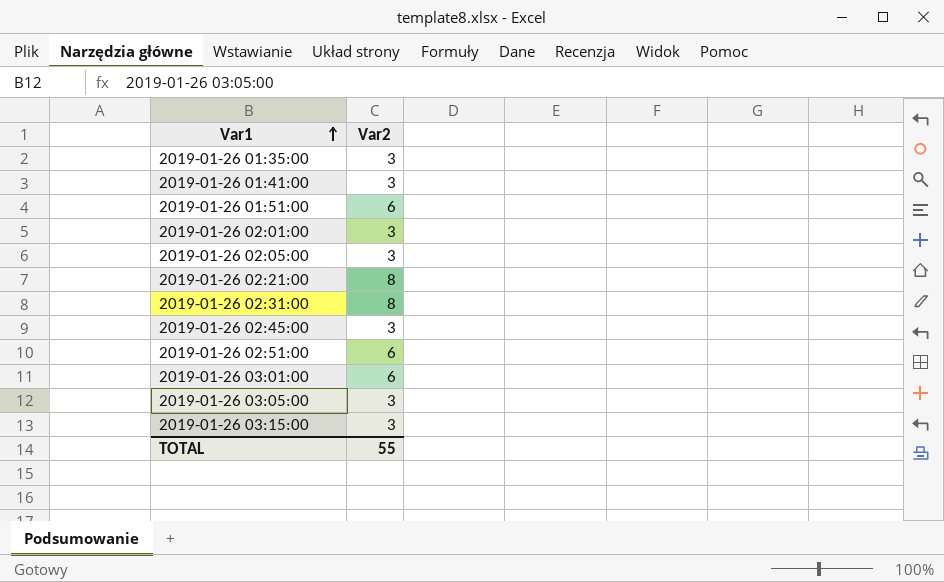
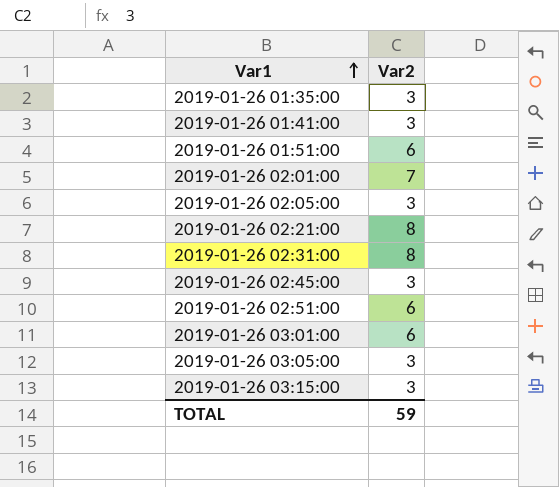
2019-01-26 02:01:00 | Var2: 3 -> 7
TOTAL | Var2: 55 -> 59

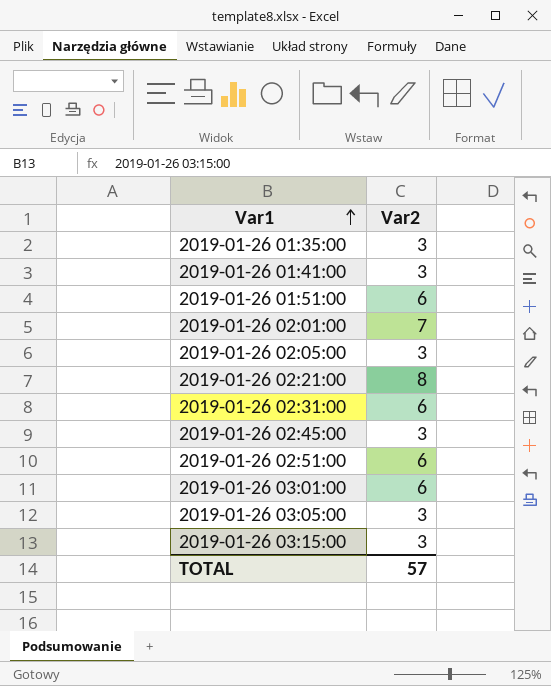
2019-01-26 02:31:00 | Var2: 8 -> 6
TOTAL | Var2: 59 -> 57

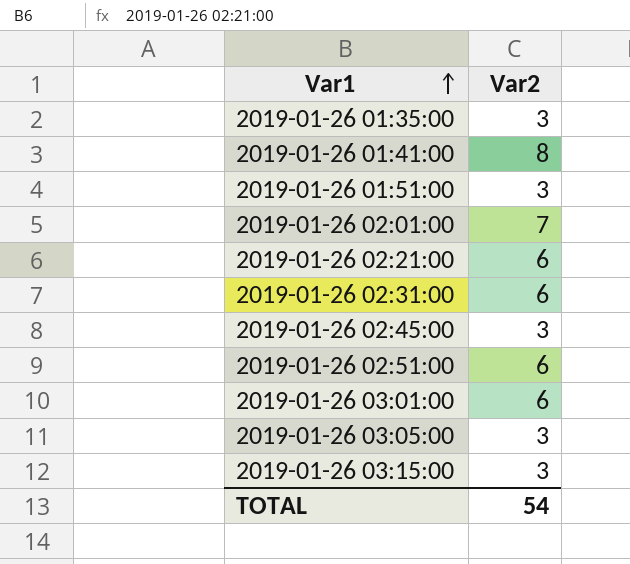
row 2019-01-26 02:05:00: 3 -> none
2019-01-26 01:41:00 | Var2: 3 -> 8
2019-01-26 01:51:00 | Var2: 6 -> 3
2019-01-26 02:21:00 | Var2: 8 -> 6
TOTAL | Var2: 57 -> 54

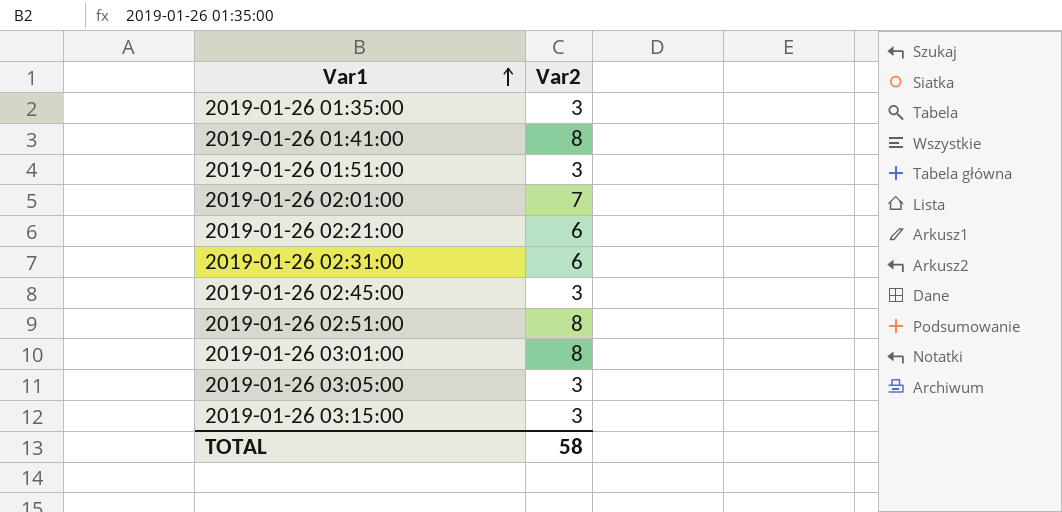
2019-01-26 02:51:00 | Var2: 6 -> 8
2019-01-26 03:01:00 | Var2: 6 -> 8
TOTAL | Var2: 54 -> 58

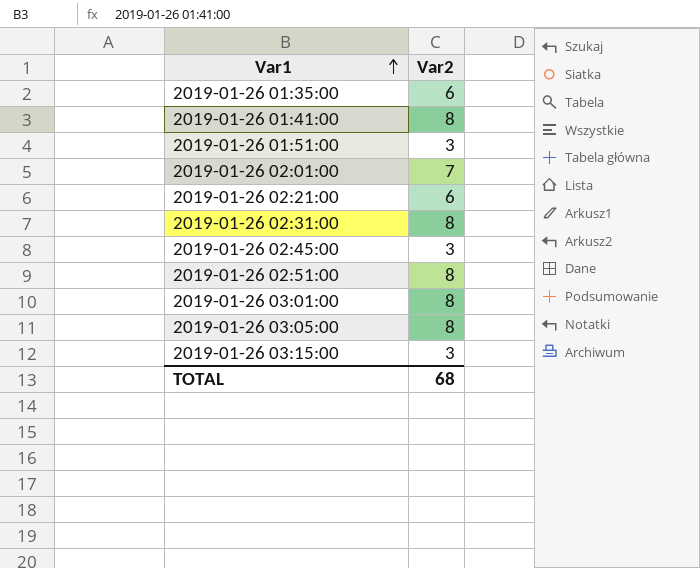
2019-01-26 01:35:00 | Var2: 3 -> 6
2019-01-26 02:31:00 | Var2: 6 -> 8
2019-01-26 03:05:00 | Var2: 3 -> 8
TOTAL | Var2: 58 -> 68

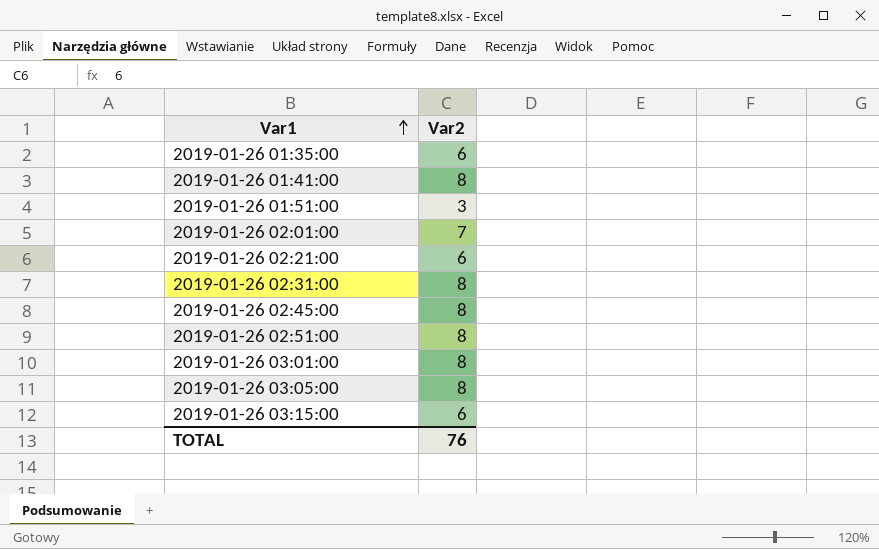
2019-01-26 02:45:00 | Var2: 3 -> 8
2019-01-26 03:15:00 | Var2: 3 -> 6
TOTAL | Var2: 68 -> 76

